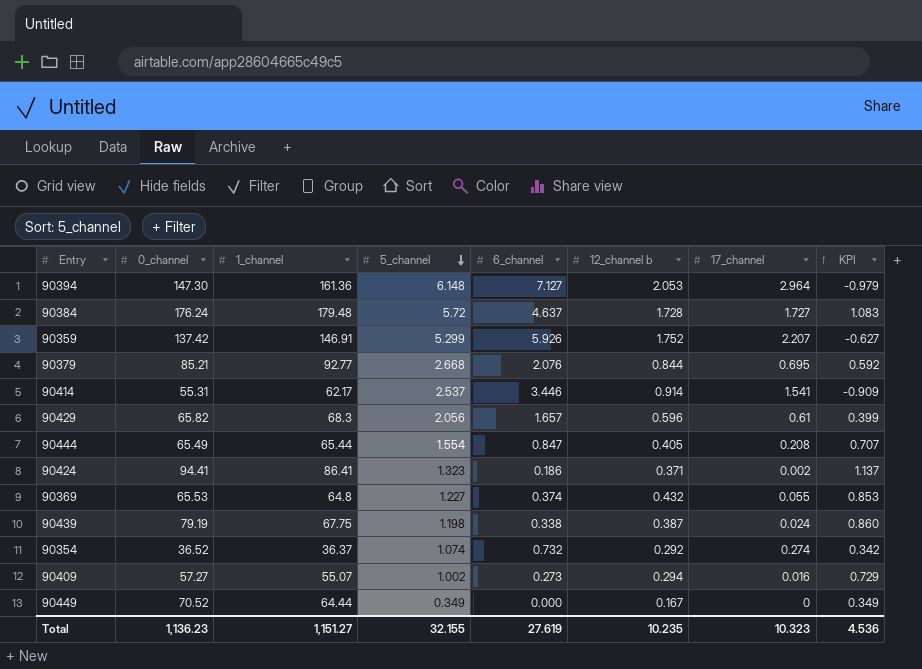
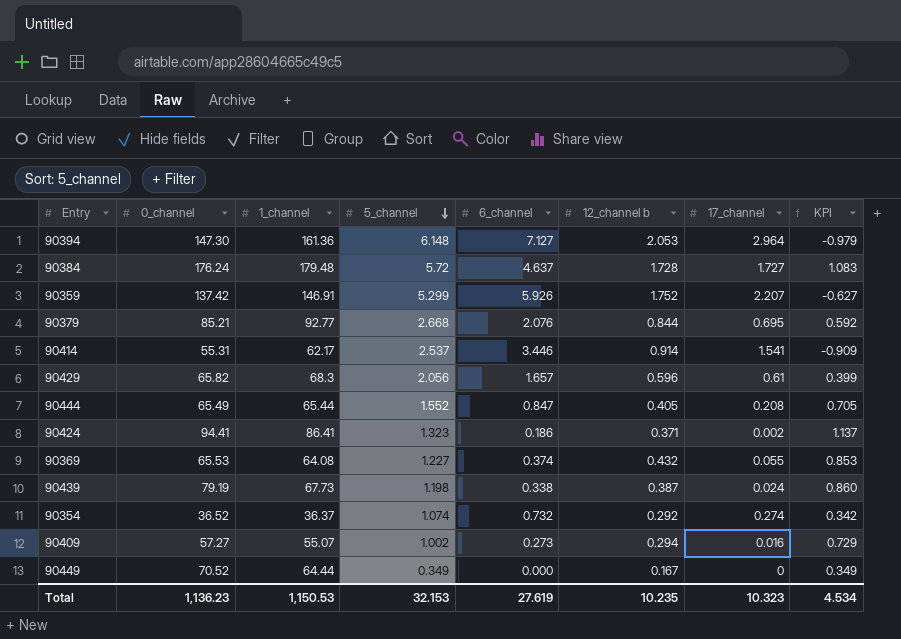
90444 | 5_channel: 1.554 -> 1.552
90444 | KPI: 0.707 -> 0.705
90369 | 1_channel: 64.8 -> 64.08
90439 | 1_channel: 67.75 -> 67.73
Total | 1_channel: 1,151.27 -> 1,150.53
Total | 5_channel: 32.155 -> 32.153
Total | KPI: 4.536 -> 4.534

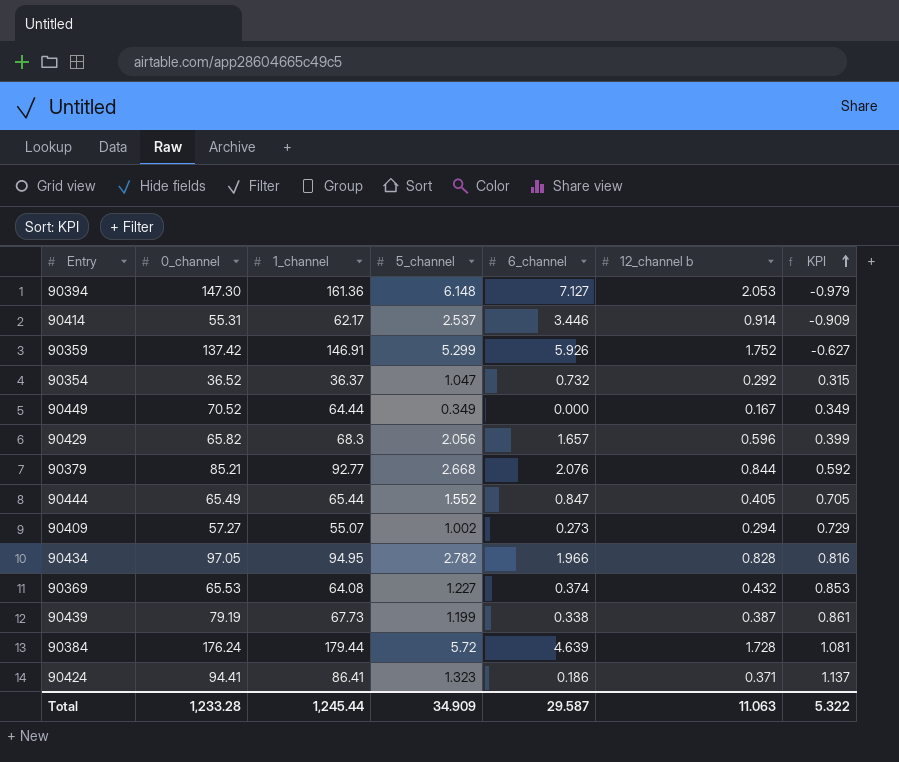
row order: 5_channel descending -> KPI ascending
column 17_channel | position: 7 -> none
90354 | 5_channel: 1.074 -> 1.047
90354 | KPI: 0.342 -> 0.315
row 90434: none -> 97.05 | 94.95 | 2.782 | 1.966 | 0.828 | 0.816
90439 | 5_channel: 1.198 -> 1.199
90439 | KPI: 0.860 -> 0.861
90384 | 1_channel: 179.48 -> 179.44
90384 | 6_channel: 4.637 -> 4.639
90384 | KPI: 1.083 -> 1.081
Total | 0_channel: 1,136.23 -> 1,233.28
Total | 1_channel: 1,150.53 -> 1,245.44
Total | 5_channel: 32.153 -> 34.909
Total | 6_channel: 27.619 -> 29.587
Total | 12_channel b: 10.235 -> 11.063
Total | KPI: 4.534 -> 5.322

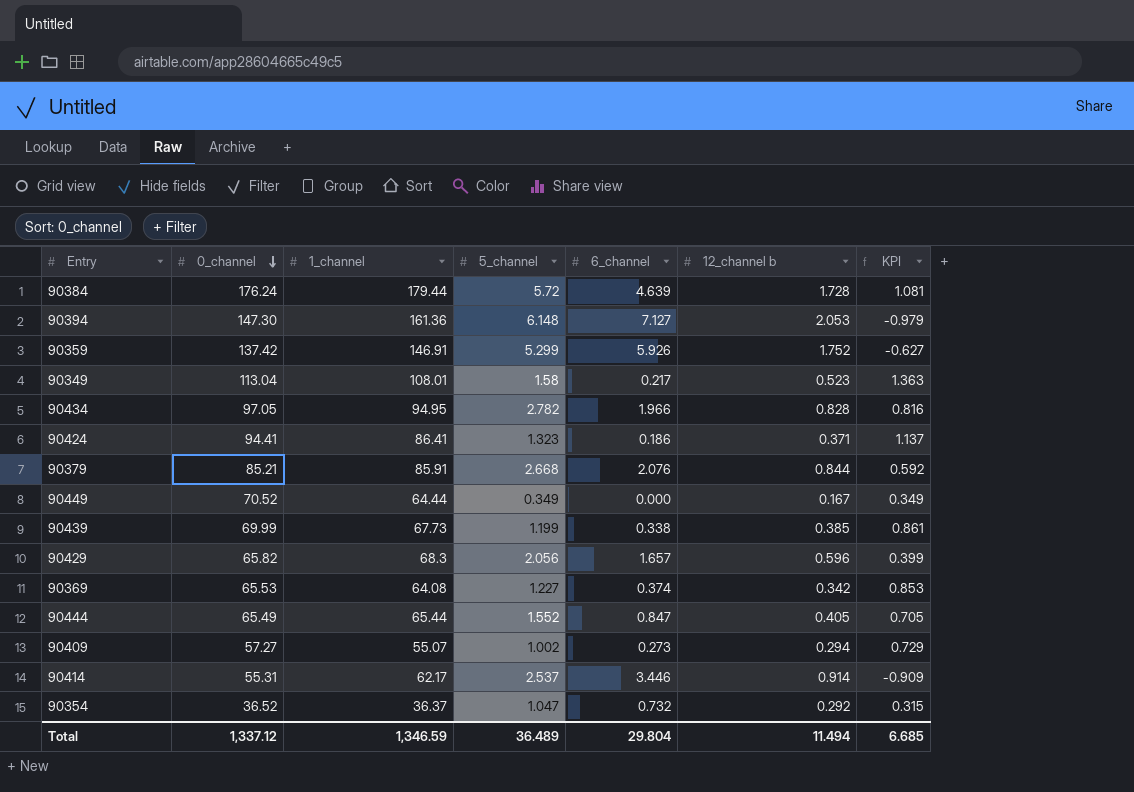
row order: KPI ascending -> 0_channel descending
row 90349: none -> 113.04 | 108.01 | 1.58 | 0.217 | 0.523 | 1.363
90379 | 1_channel: 92.77 -> 85.91
90439 | 0_channel: 79.19 -> 69.99
90439 | 12_channel b: 0.387 -> 0.385
90369 | 12_channel b: 0.432 -> 0.342
Total | 0_channel: 1,233.28 -> 1,337.12
Total | 1_channel: 1,245.44 -> 1,346.59
Total | 5_channel: 34.909 -> 36.489
Total | 6_channel: 29.587 -> 29.804
Total | 12_channel b: 11.063 -> 11.494
Total | KPI: 5.322 -> 6.685

